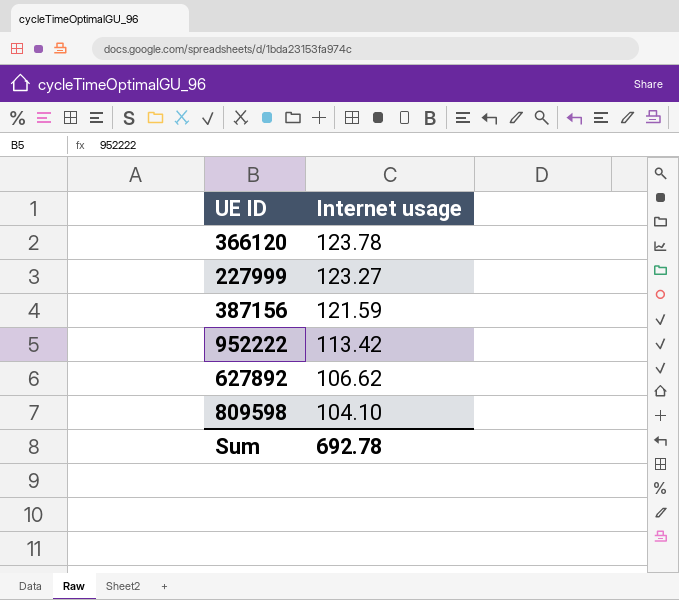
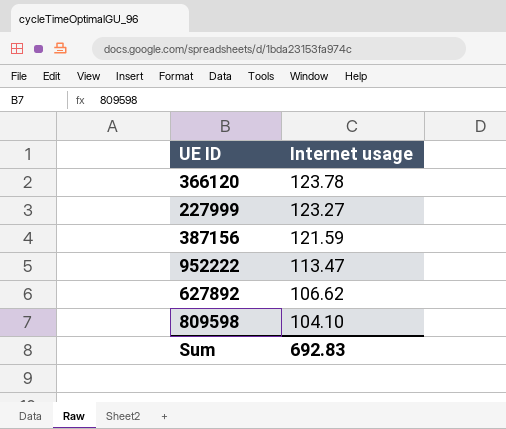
952222 | Internet usage: 113.42 -> 113.47
Sum | Internet usage: 692.78 -> 692.83

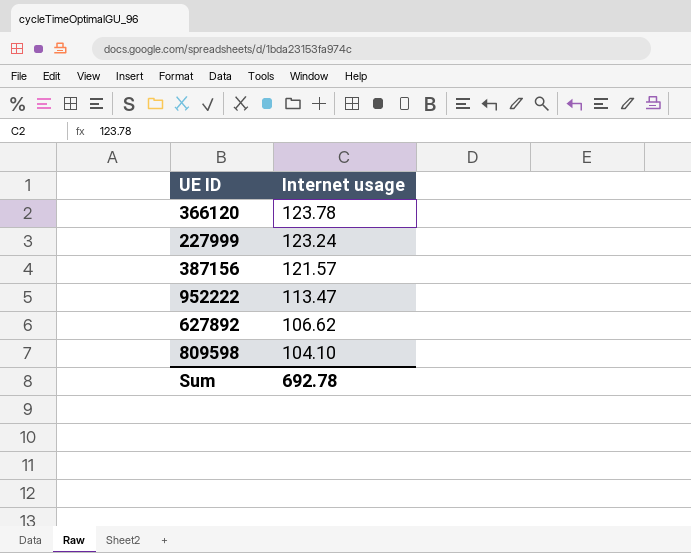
227999 | Internet usage: 123.27 -> 123.24
387156 | Internet usage: 121.59 -> 121.57
Sum | Internet usage: 692.83 -> 692.78

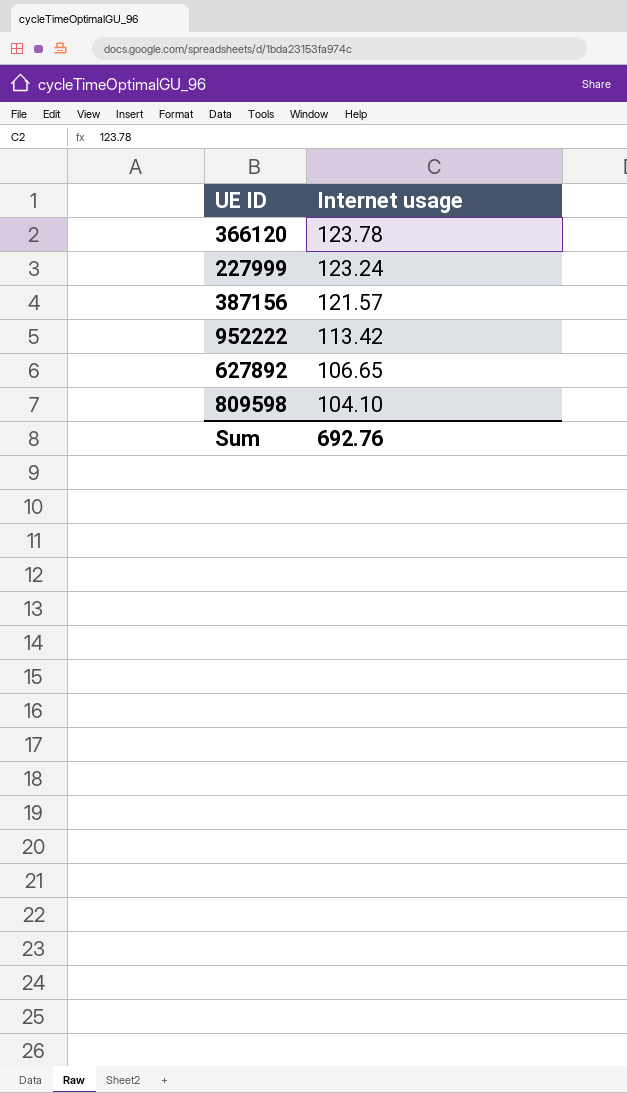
952222 | Internet usage: 113.47 -> 113.42
627892 | Internet usage: 106.62 -> 106.65
Sum | Internet usage: 692.78 -> 692.76

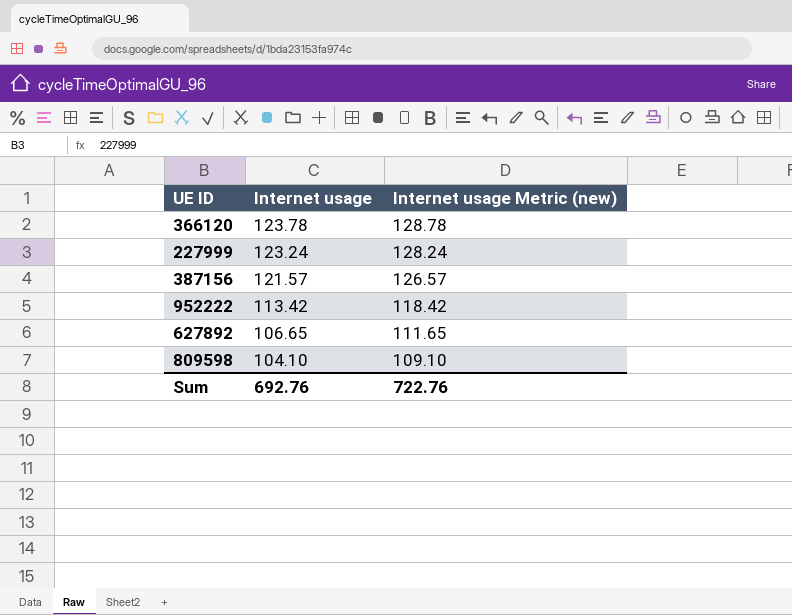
column Internet usage Metric (new) | formula: none -> [Internet usage] + 5

